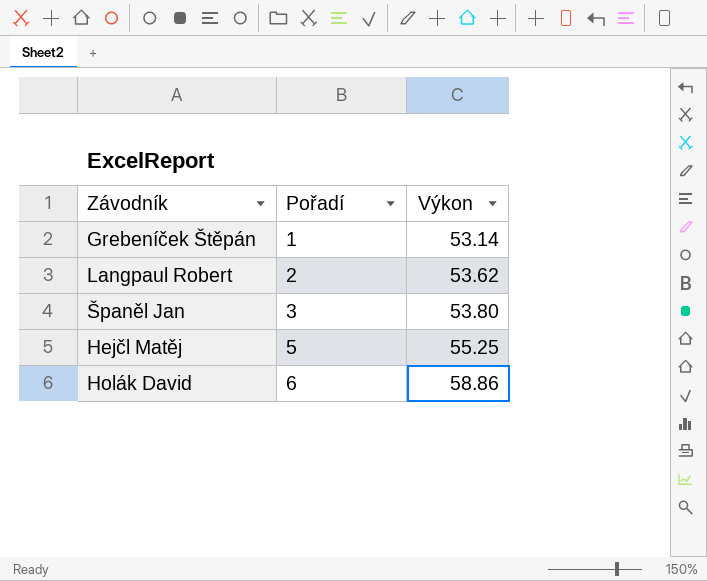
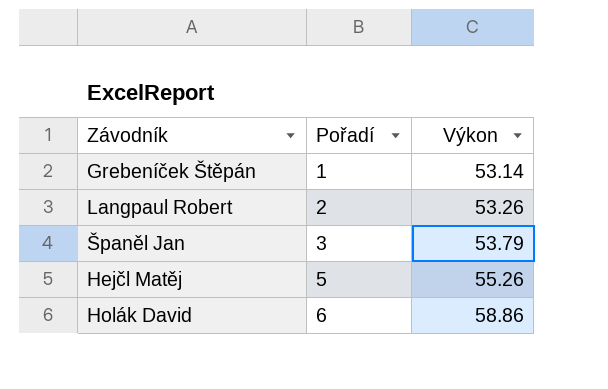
Langpaul Robert | Výkon: 53.62 -> 53.26
Španěl Jan | Výkon: 53.80 -> 53.79
Hejčl Matěj | Výkon: 55.25 -> 55.26

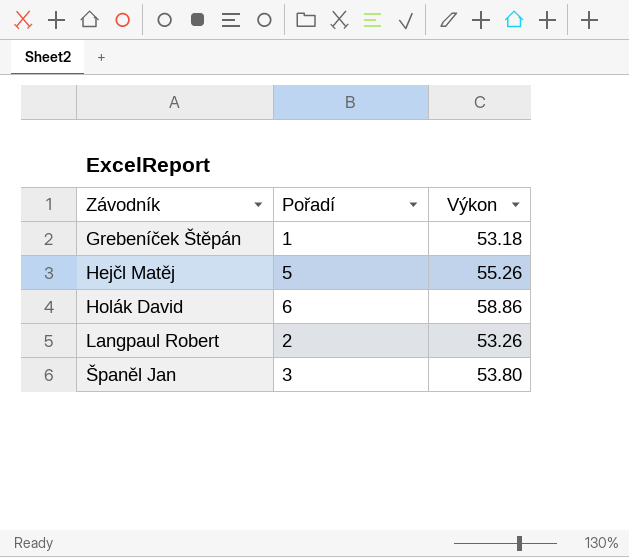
row order: Pořadí ascending -> Závodník ascending
Grebeníček Štěpán | Výkon: 53.14 -> 53.18
Španěl Jan | Výkon: 53.79 -> 53.80

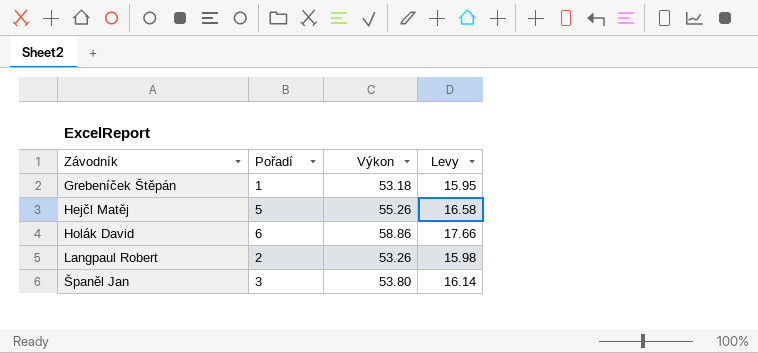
column Levy | formula: none -> [Výkon] * 0.3

